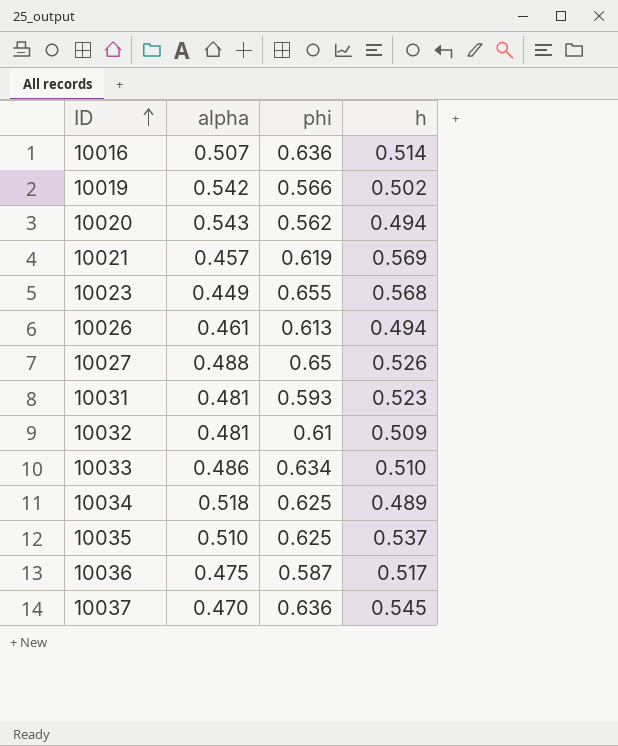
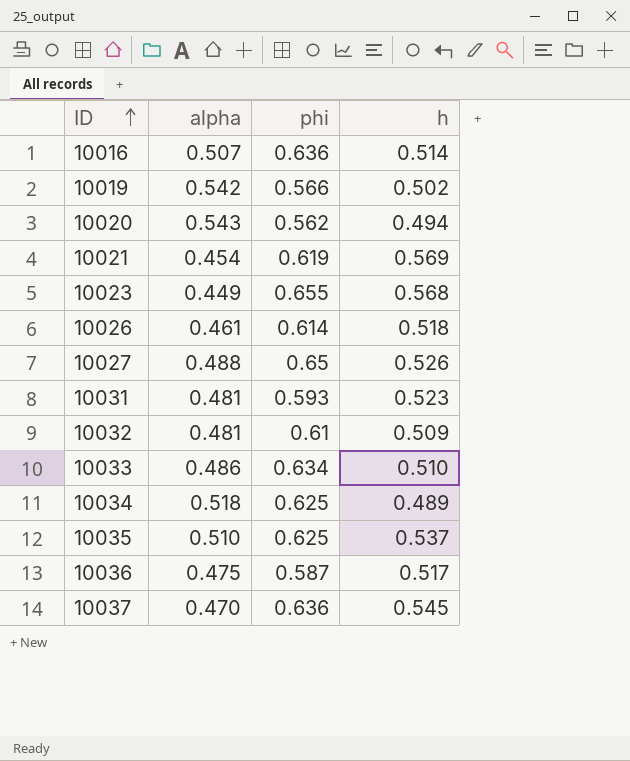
10021 | alpha: 0.457 -> 0.454
10026 | phi: 0.613 -> 0.614
10026 | h: 0.494 -> 0.518

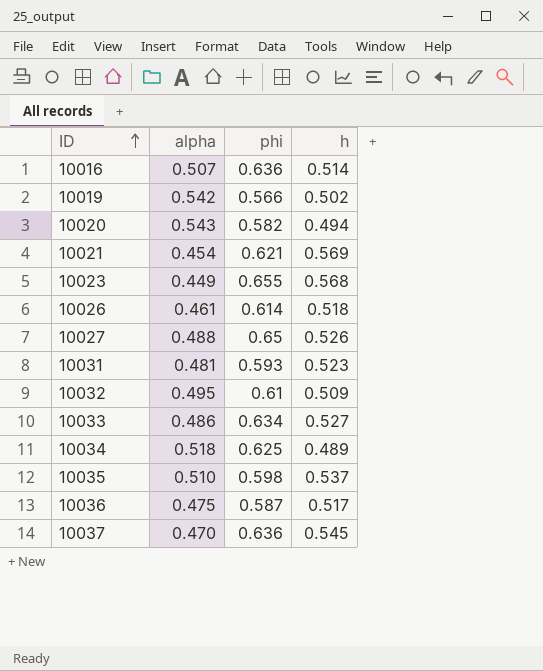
10020 | phi: 0.562 -> 0.582
10021 | phi: 0.619 -> 0.621
10032 | alpha: 0.481 -> 0.495
10033 | h: 0.510 -> 0.527
10035 | phi: 0.625 -> 0.598

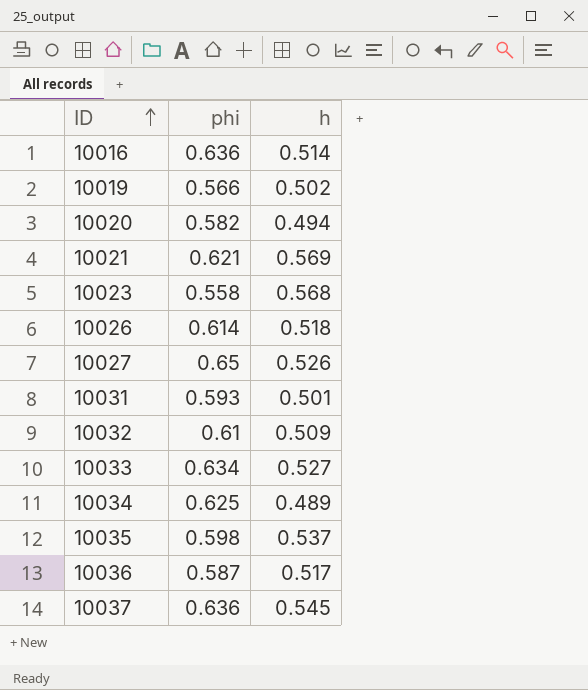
column alpha | position: 2 -> none
10023 | phi: 0.655 -> 0.558
10031 | h: 0.523 -> 0.501

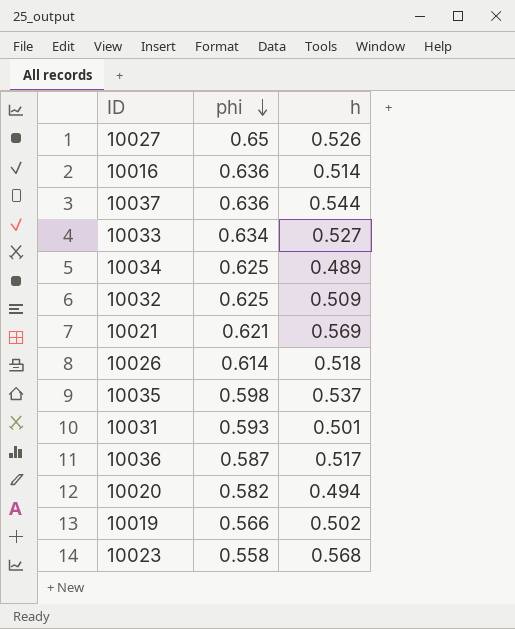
row order: ID ascending -> phi descending
10037 | h: 0.545 -> 0.544
10032 | phi: 0.61 -> 0.625

